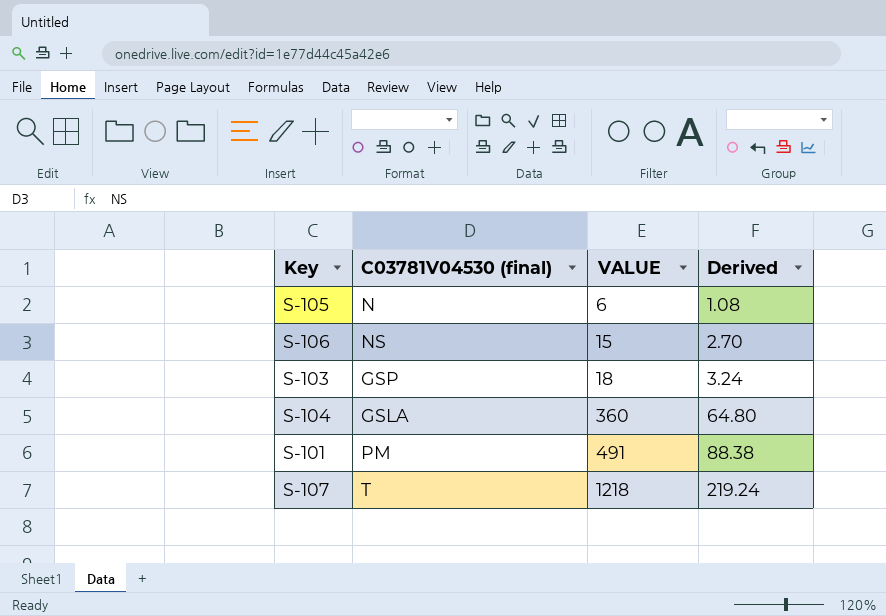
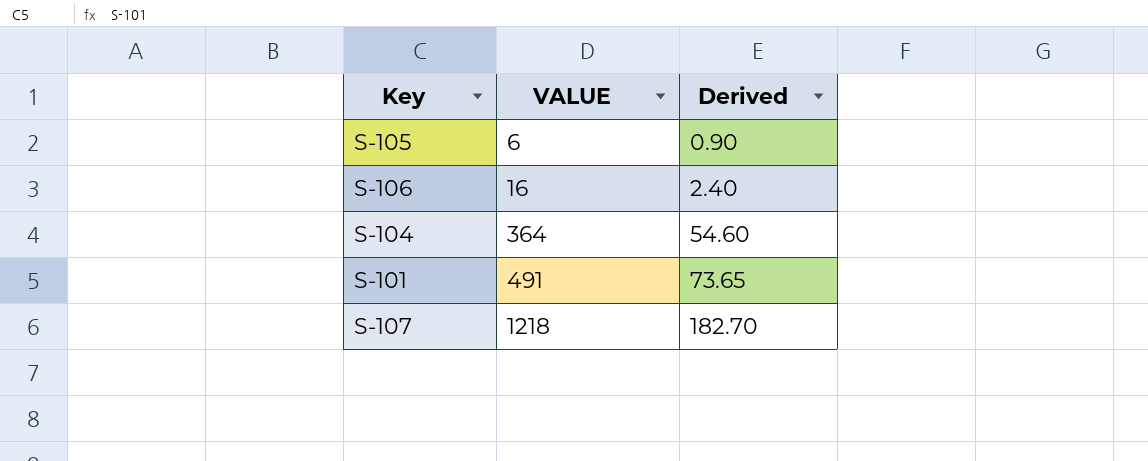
column C03781V04530 (final) | position: 2 -> none
column Derived | formula: [VALUE] * 0.18 -> [VALUE] * 0.15
row S-103: GSP | 18 | 3.24 -> none
S-106 | VALUE: 15 -> 16
S-104 | VALUE: 360 -> 364

